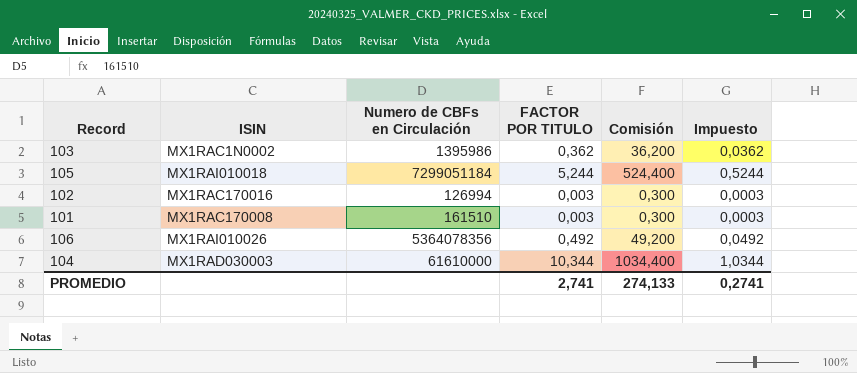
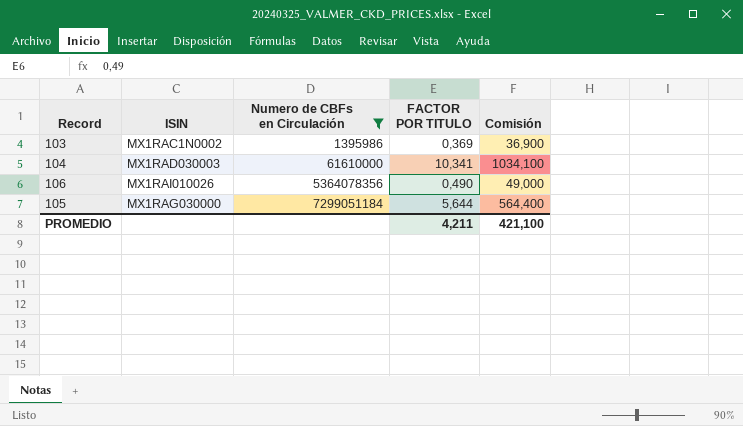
filter: none -> Numero de CBFs en Circulación >= 1395986
row order: none -> Numero de CBFs en Circulación ascending
column Impuesto | formula: [FACTOR POR TITULO] * 0,1 -> none
103 | FACTOR POR TITULO: 0,362 -> 0,369
103 | Comisión: 36,200 -> 36,900
104 | FACTOR POR TITULO: 10,344 -> 10,341
104 | Comisión: 1034,400 -> 1034,100
106 | FACTOR POR TITULO: 0,492 -> 0,490
106 | Comisión: 49,200 -> 49,000
105 | ISIN: MX1RAI010018 -> MX1RAG030000
105 | FACTOR POR TITULO: 5,244 -> 5,644
105 | Comisión: 524,400 -> 564,400
PROMEDIO | FACTOR POR TITULO: 2,741 -> 4,211
PROMEDIO | Comisión: 274,133 -> 421,100

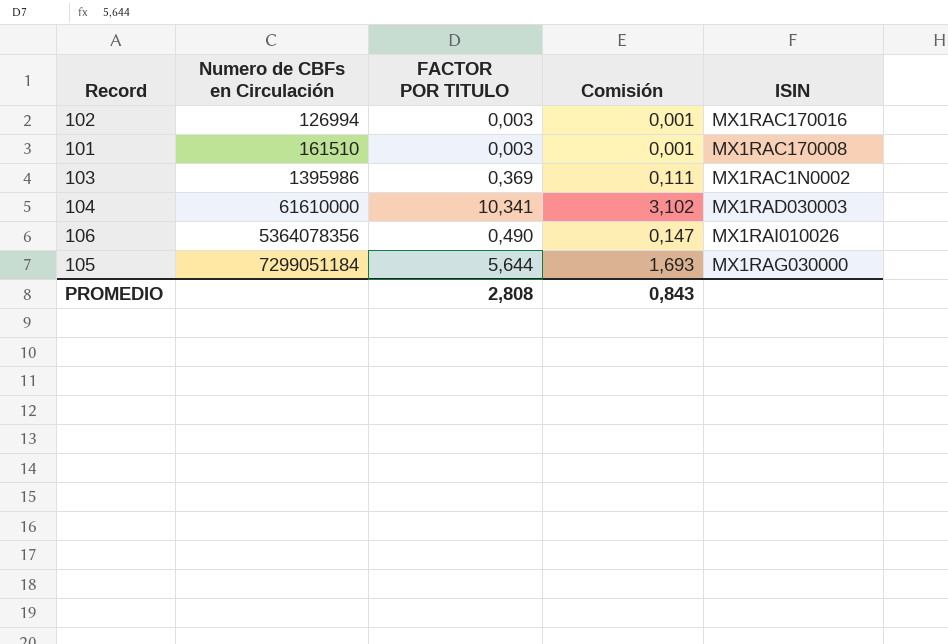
filter: Numero de CBFs en Circulación >= 1395986 -> none
column Comisión | formula: [FACTOR POR TITULO] * 100 -> [FACTOR POR TITULO] * 0,3
column ISIN | position: 2 -> 5
PROMEDIO | FACTOR POR TITULO: 4,211 -> 2,808
PROMEDIO | Comisión: 421,100 -> 0,843

